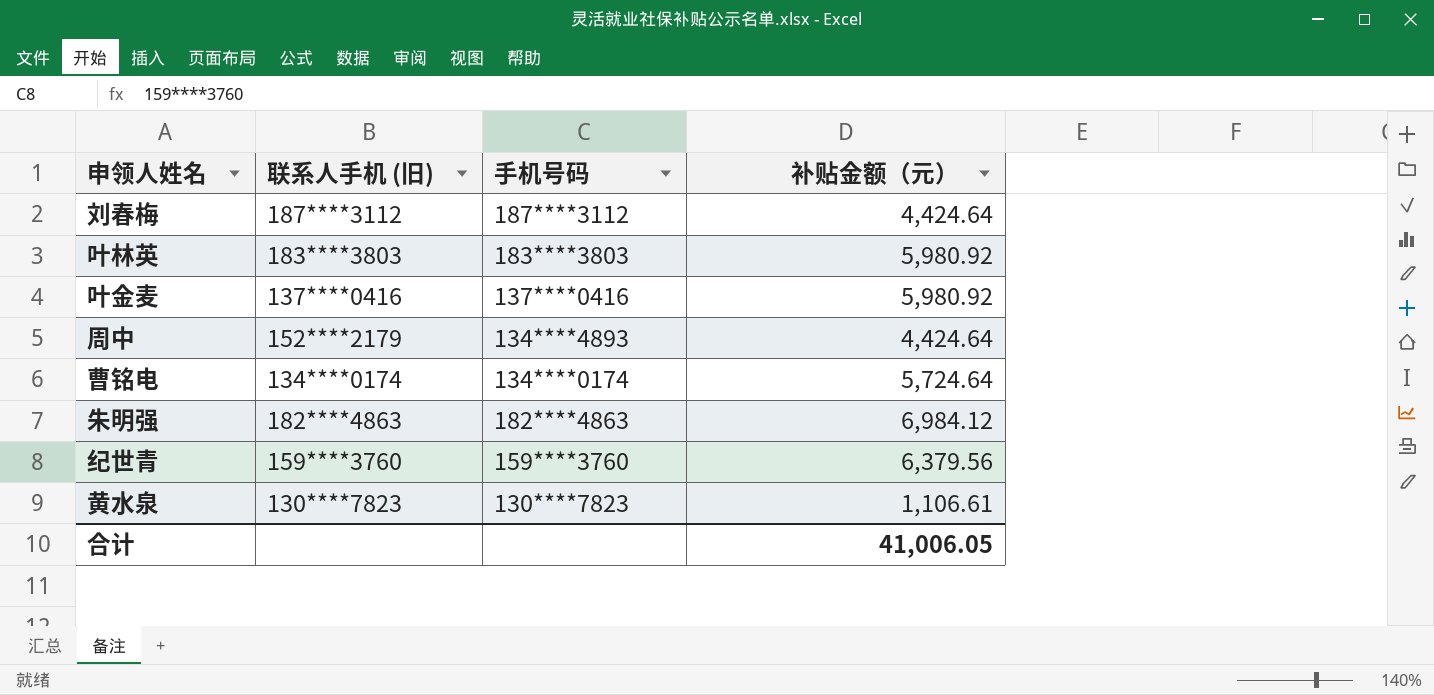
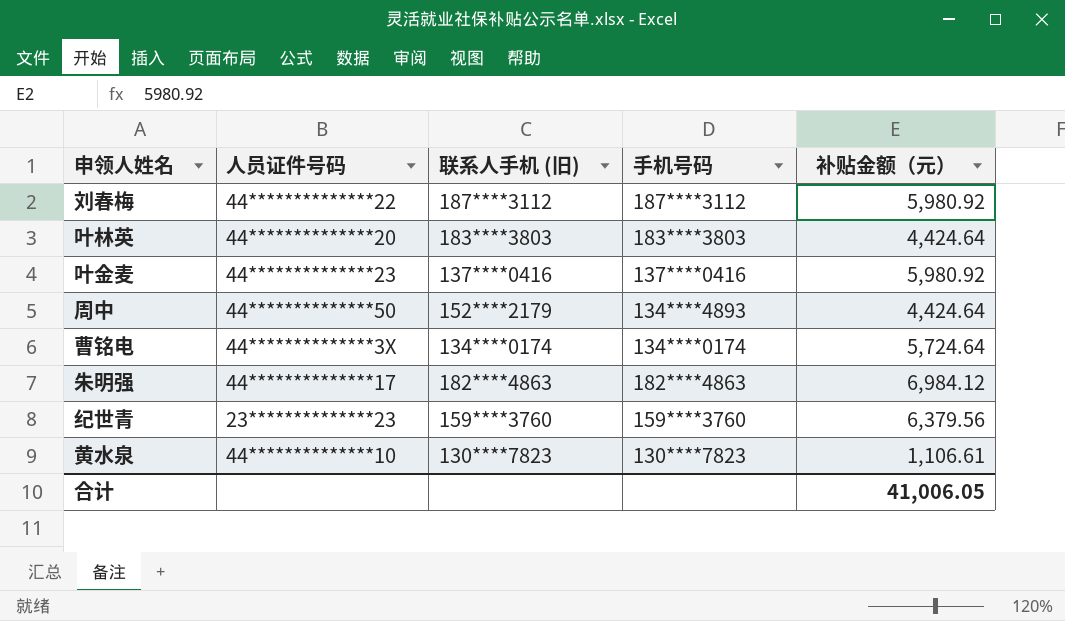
column 人员证件号码 | position: none -> 2
刘春梅 | 补贴金额（元）: 4,424.64 -> 5,980.92
叶林英 | 补贴金额（元）: 5,980.92 -> 4,424.64

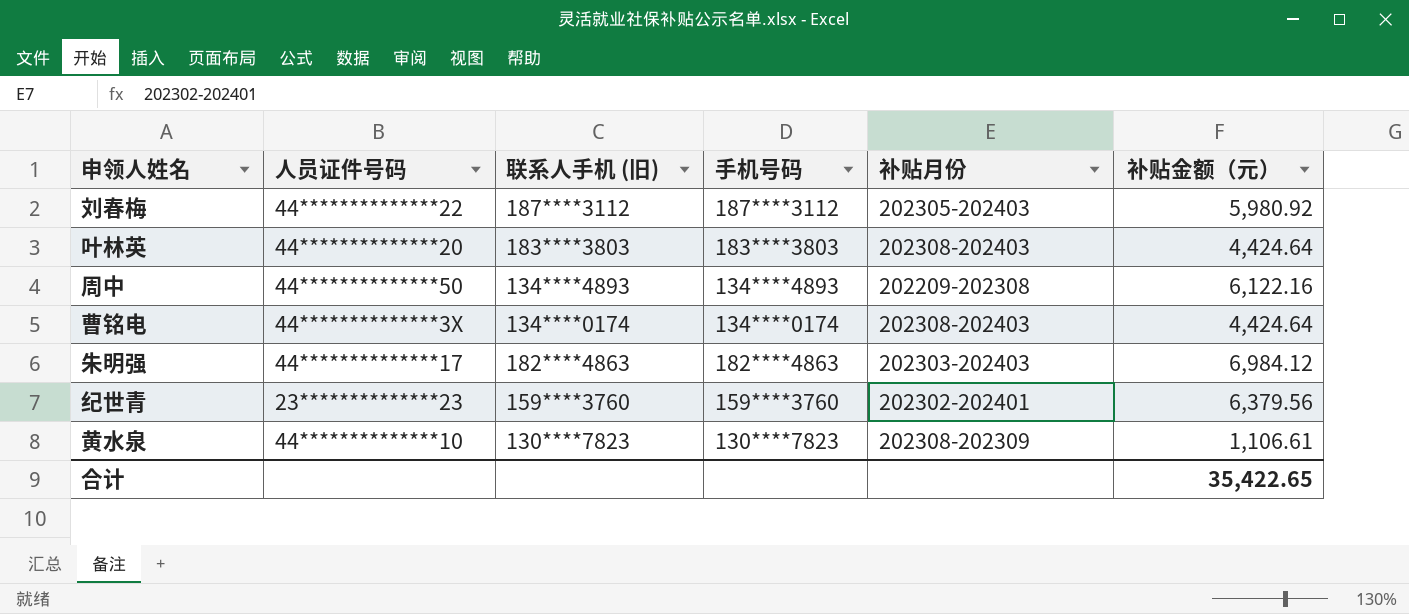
column 补贴月份 | position: none -> 5
row 叶金麦: 44**************23 | 137****0416 | 137****0416 | 5,980.92 -> none
周中 | 联系人手机 (旧): 152****2179 -> 134****4893
周中 | 补贴金额（元）: 4,424.64 -> 6,122.16
曹铭电 | 补贴金额（元）: 5,724.64 -> 4,424.64
合计 | 补贴金额（元）: 41,006.05 -> 35,422.65

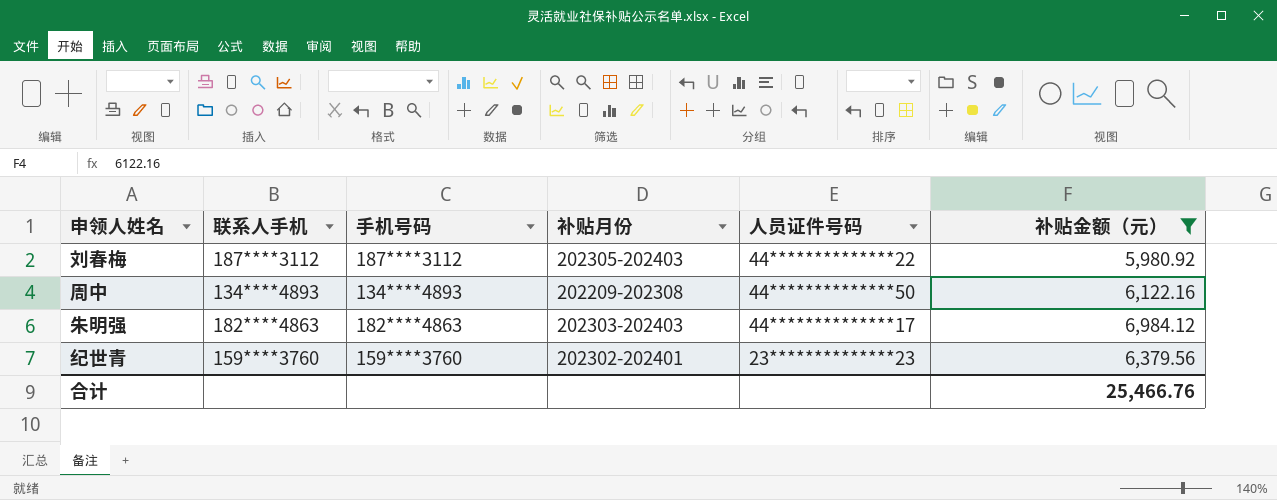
filter: none -> 补贴金额（元） >= 5,980.92
column name: 联系人手机 (旧) -> 联系人手机
column 人员证件号码 | position: 2 -> 5
合计 | 补贴金额（元）: 35,422.65 -> 25,466.76

